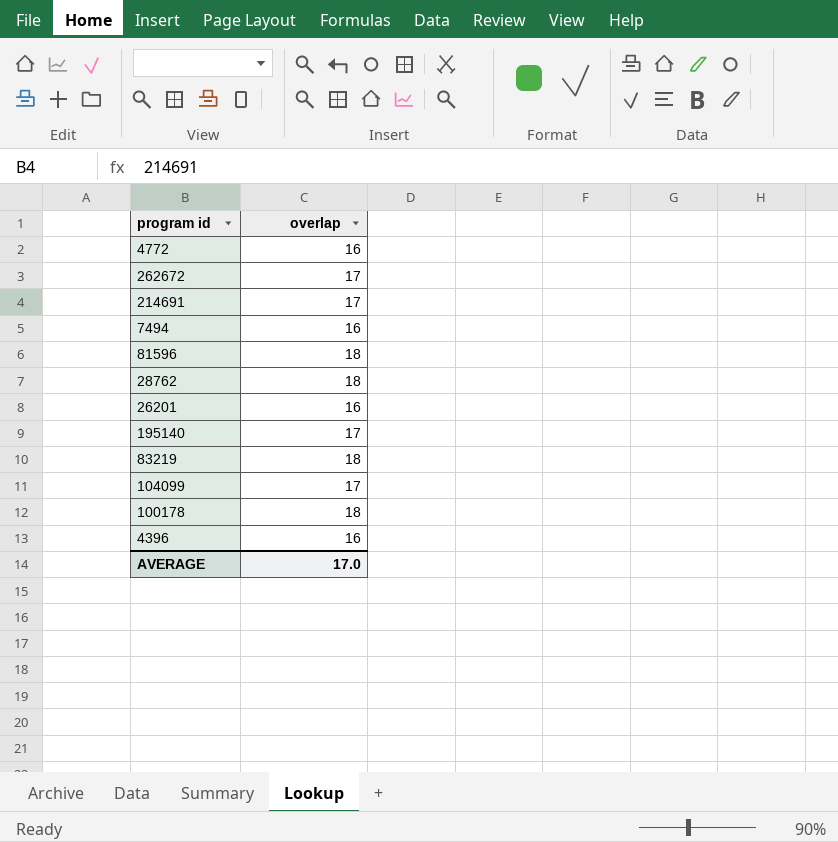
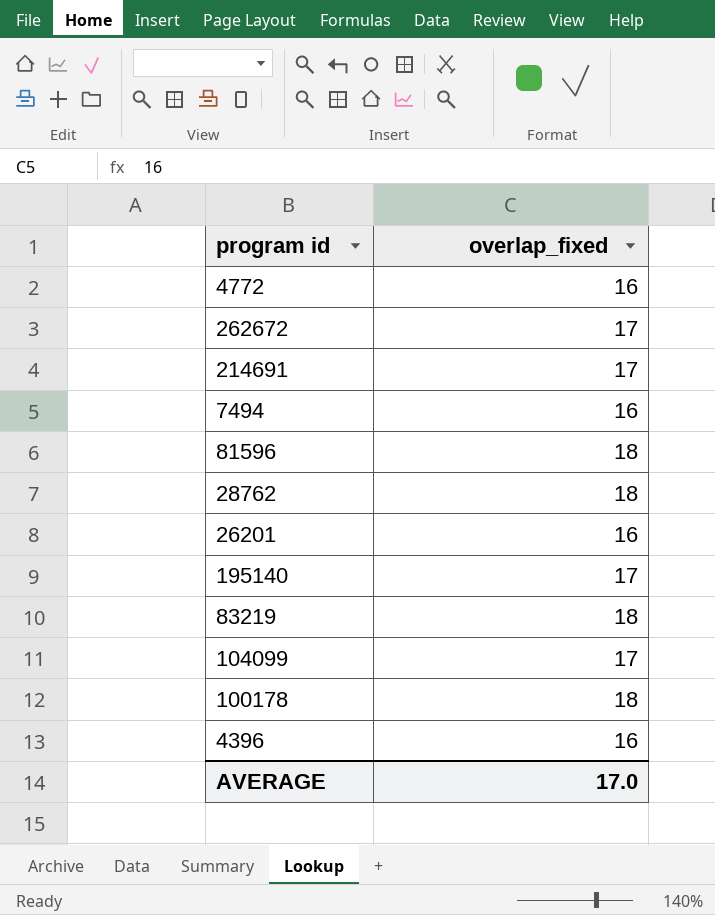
column name: overlap -> overlap_fixed

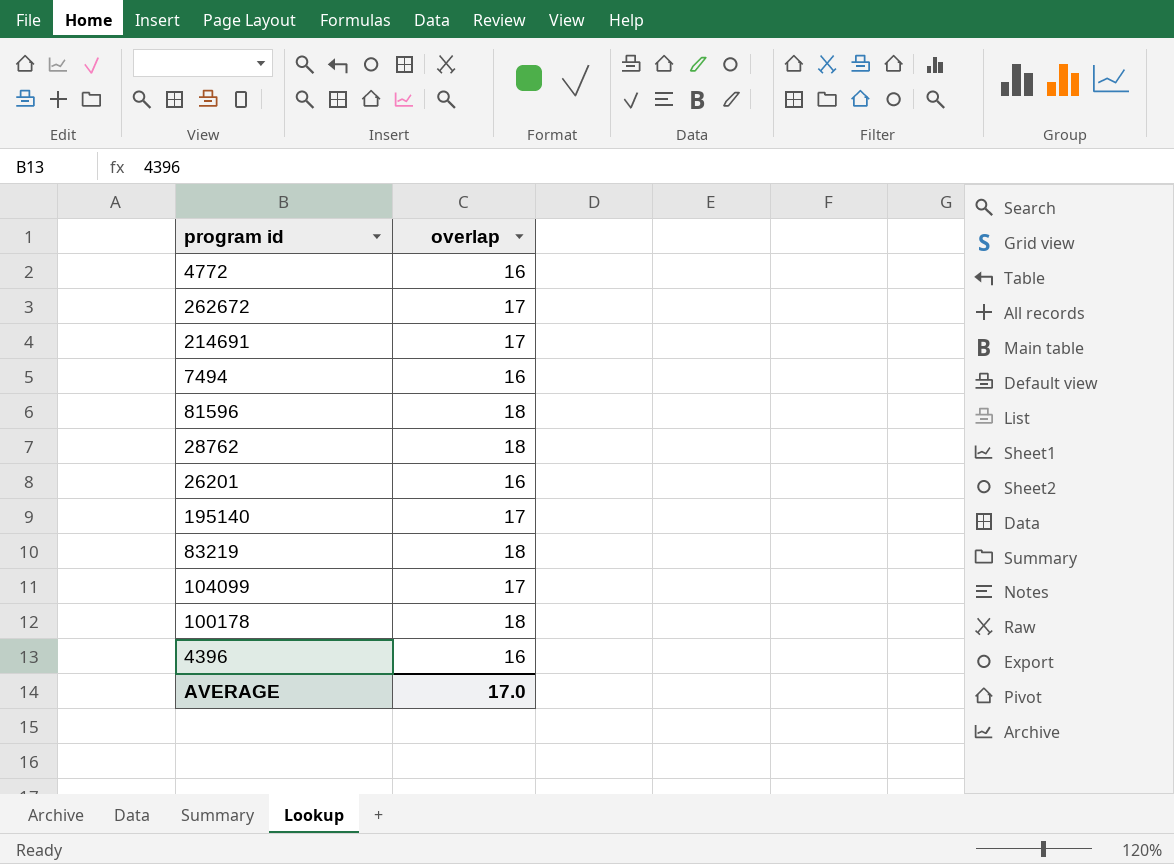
column name: overlap_fixed -> overlap

